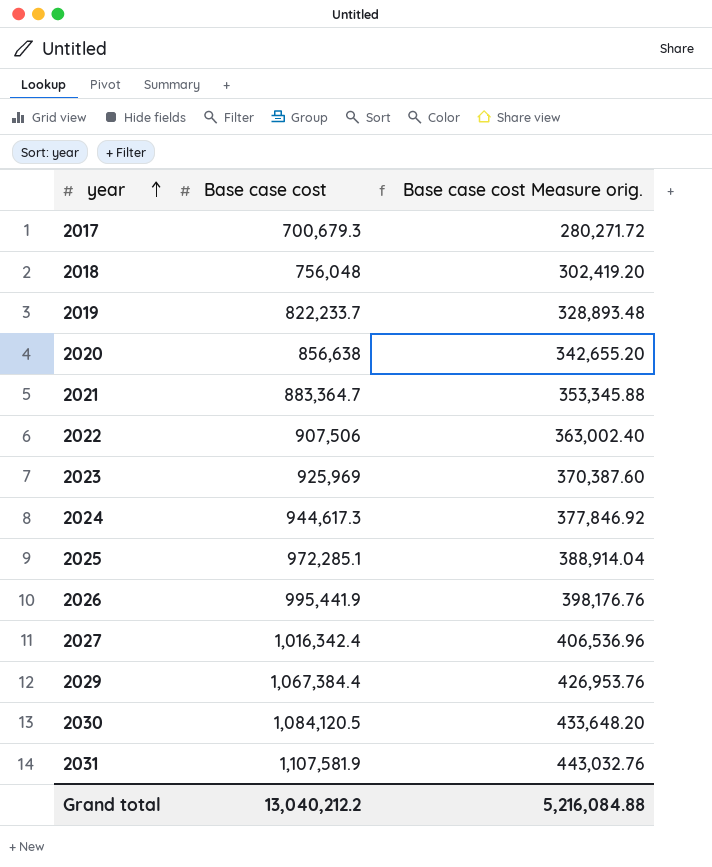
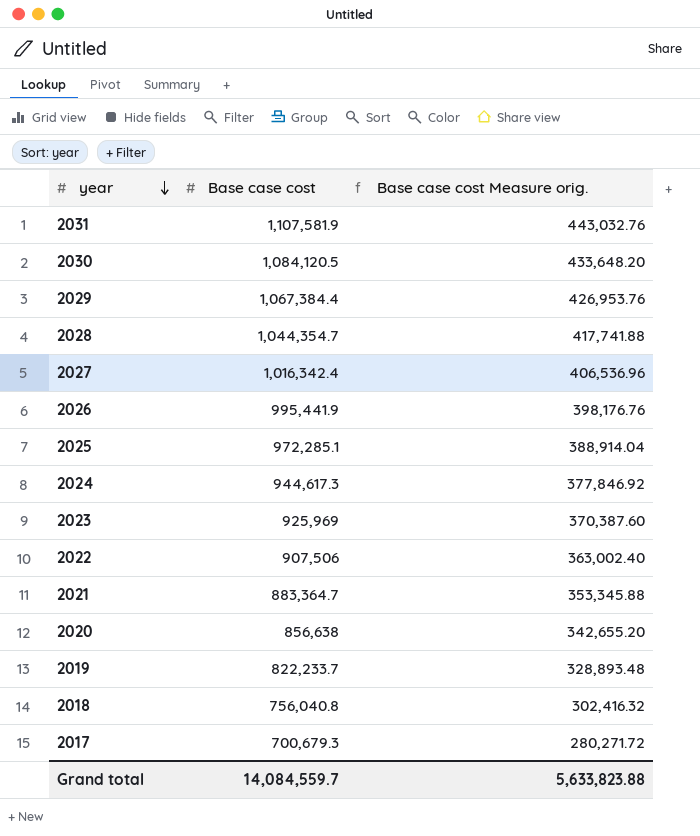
row order: year ascending -> year descending
row 2028: none -> 1,044,354.7 | 417,741.88
2018 | Base case cost: 756,048 -> 756,040.8
2018 | Base case cost Measure orig.: 302,419.20 -> 302,416.32
Grand total | Base case cost: 13,040,212.2 -> 14,084,559.7
Grand total | Base case cost Measure orig.: 5,216,084.88 -> 5,633,823.88

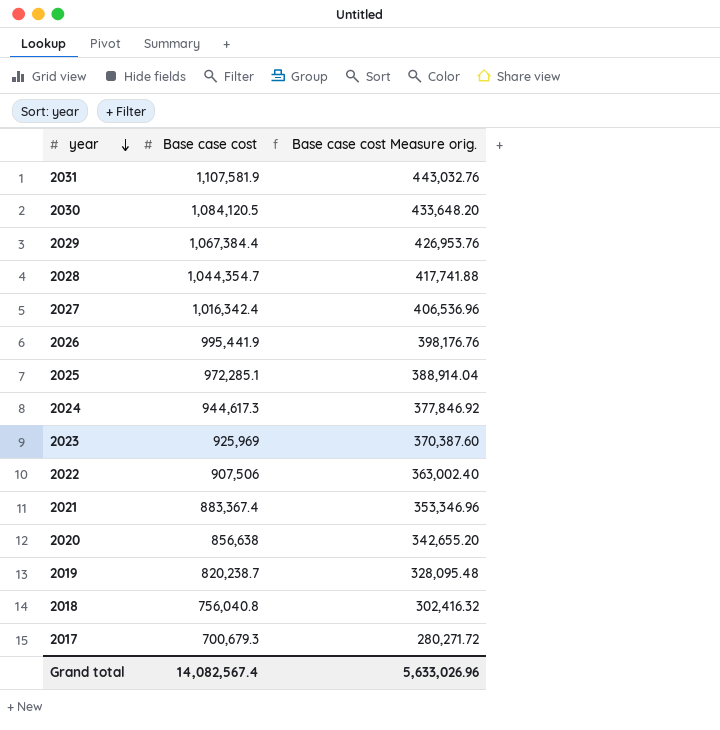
2021 | Base case cost: 883,364.7 -> 883,367.4
2021 | Base case cost Measure orig.: 353,345.88 -> 353,346.96
2019 | Base case cost: 822,233.7 -> 820,238.7
2019 | Base case cost Measure orig.: 328,893.48 -> 328,095.48
Grand total | Base case cost: 14,084,559.7 -> 14,082,567.4
Grand total | Base case cost Measure orig.: 5,633,823.88 -> 5,633,026.96

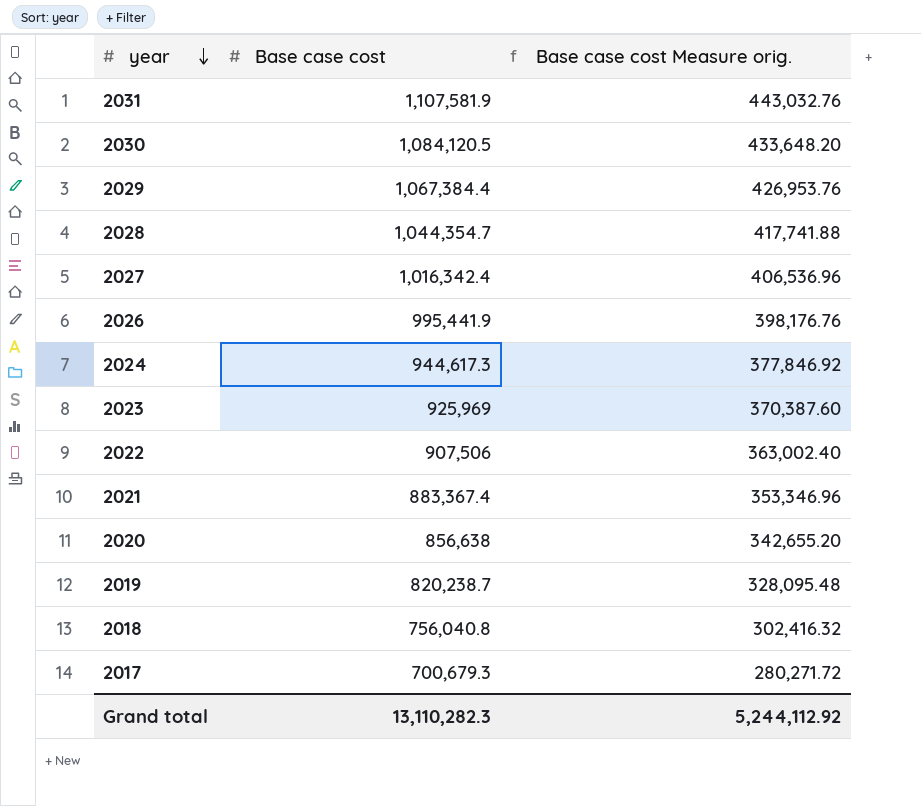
row 2025: 972,285.1 | 388,914.04 -> none
Grand total | Base case cost: 14,082,567.4 -> 13,110,282.3
Grand total | Base case cost Measure orig.: 5,633,026.96 -> 5,244,112.92

